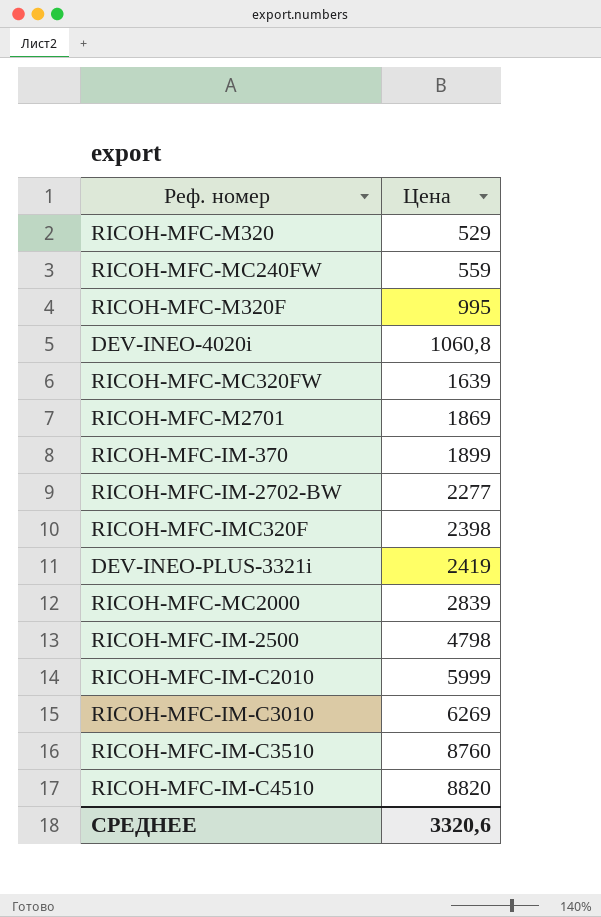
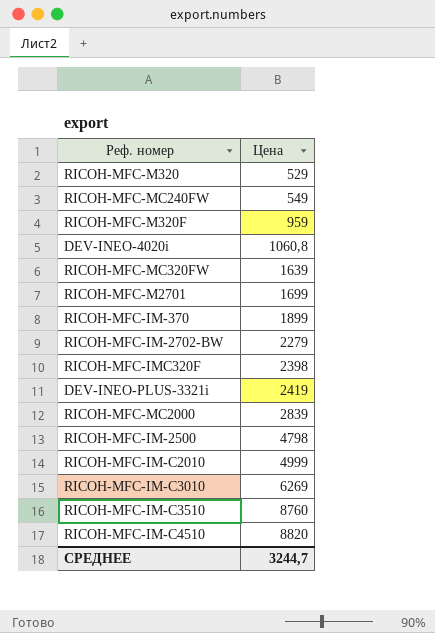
RICOH-MFC-MC240FW | Цена: 559 -> 549
RICOH-MFC-M320F | Цена: 995 -> 959
RICOH-MFC-M2701 | Цена: 1869 -> 1699
RICOH-MFC-IM-2702-BW | Цена: 2277 -> 2279
RICOH-MFC-IM-C2010 | Цена: 5999 -> 4999
СРЕДНЕЕ | Цена: 3320,6 -> 3244,7

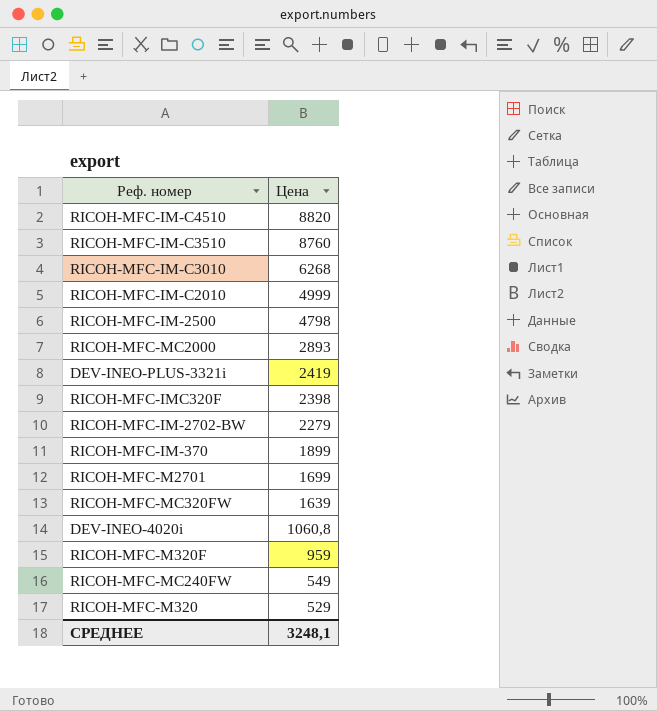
row order: Цена ascending -> Цена descending
RICOH-MFC-IM-C3010 | Цена: 6269 -> 6268
RICOH-MFC-MC2000 | Цена: 2839 -> 2893
СРЕДНЕЕ | Цена: 3244,7 -> 3248,1

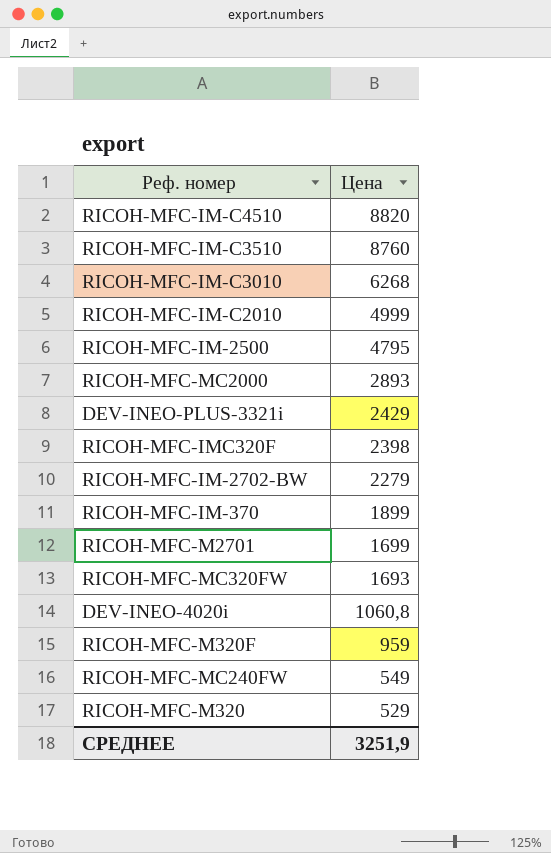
RICOH-MFC-IM-2500 | Цена: 4798 -> 4795
DEV-INEO-PLUS-3321i | Цена: 2419 -> 2429
RICOH-MFC-MC320FW | Цена: 1639 -> 1693
СРЕДНЕЕ | Цена: 3248,1 -> 3251,9

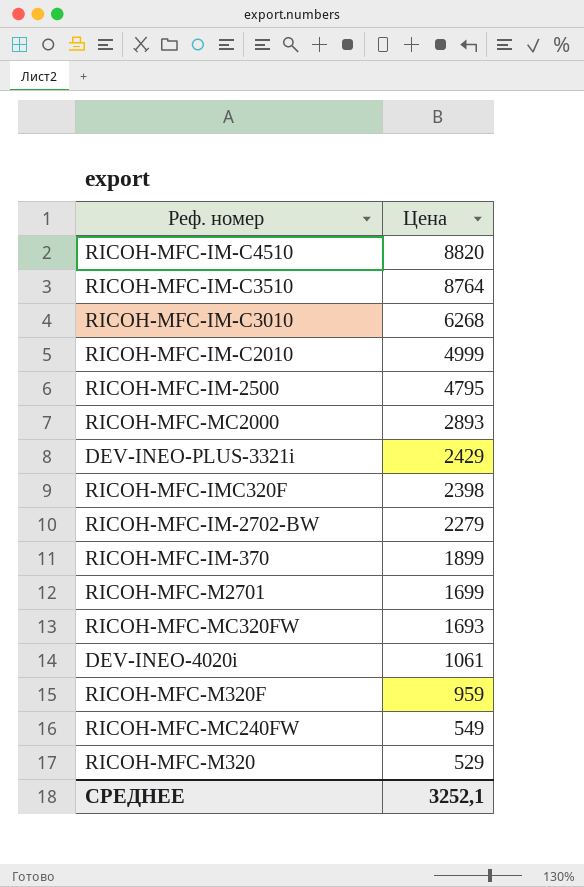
RICOH-MFC-IM-C3510 | Цена: 8760 -> 8764
DEV-INEO-4020i | Цена: 1060,8 -> 1061
СРЕДНЕЕ | Цена: 3251,9 -> 3252,1

